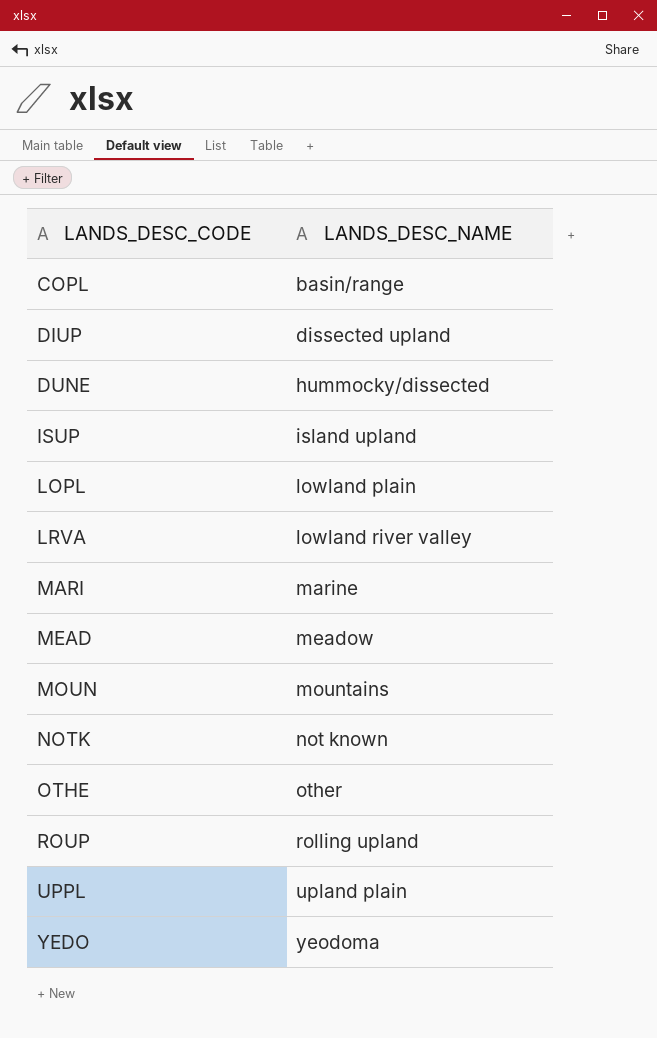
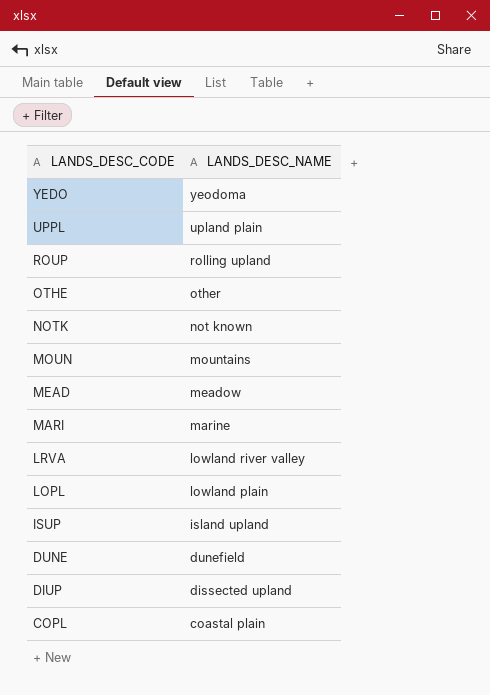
row order: LANDS_DESC_CODE ascending -> LANDS_DESC_CODE descending
DUNE | LANDS_DESC_NAME: hummocky/dissected -> dunefield
COPL | LANDS_DESC_NAME: basin/range -> coastal plain

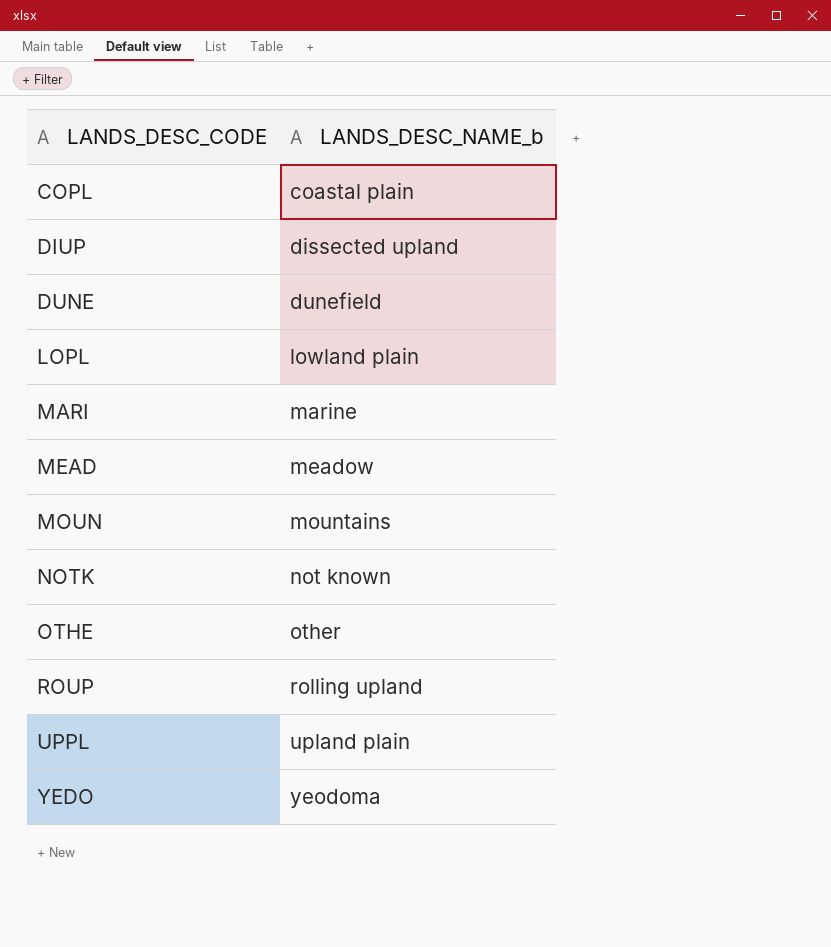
row order: LANDS_DESC_CODE descending -> LANDS_DESC_CODE ascending
column name: LANDS_DESC_NAME -> LANDS_DESC_NAME_b
row LRVA: lowland river valley -> none
row ISUP: island upland -> none

